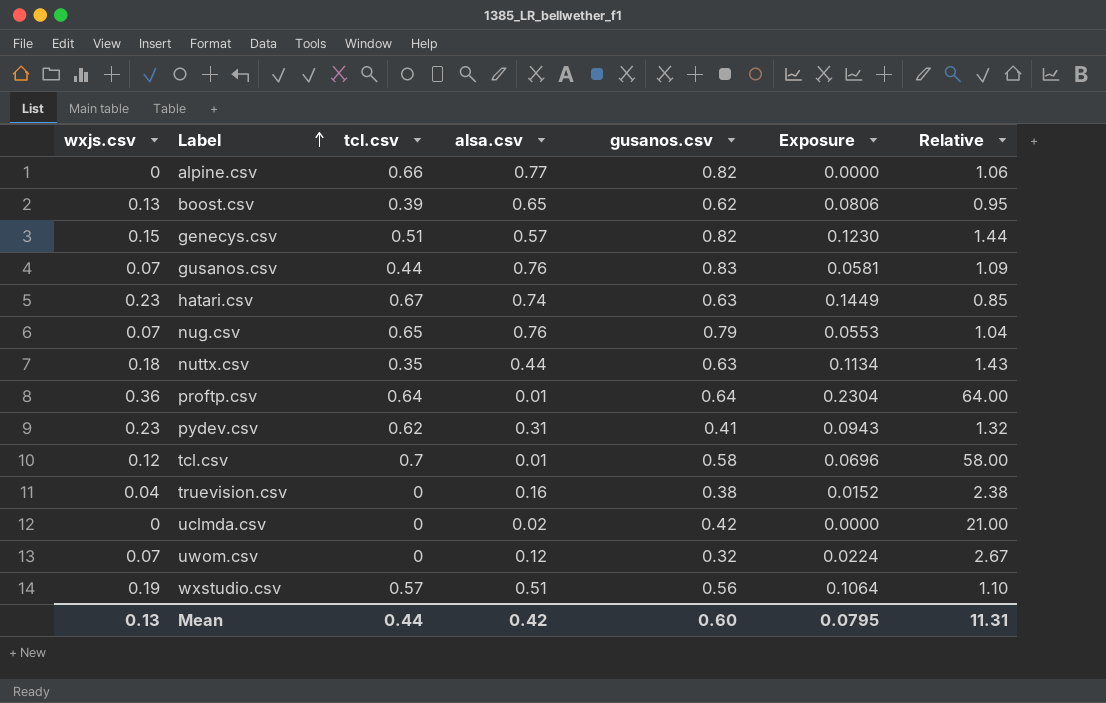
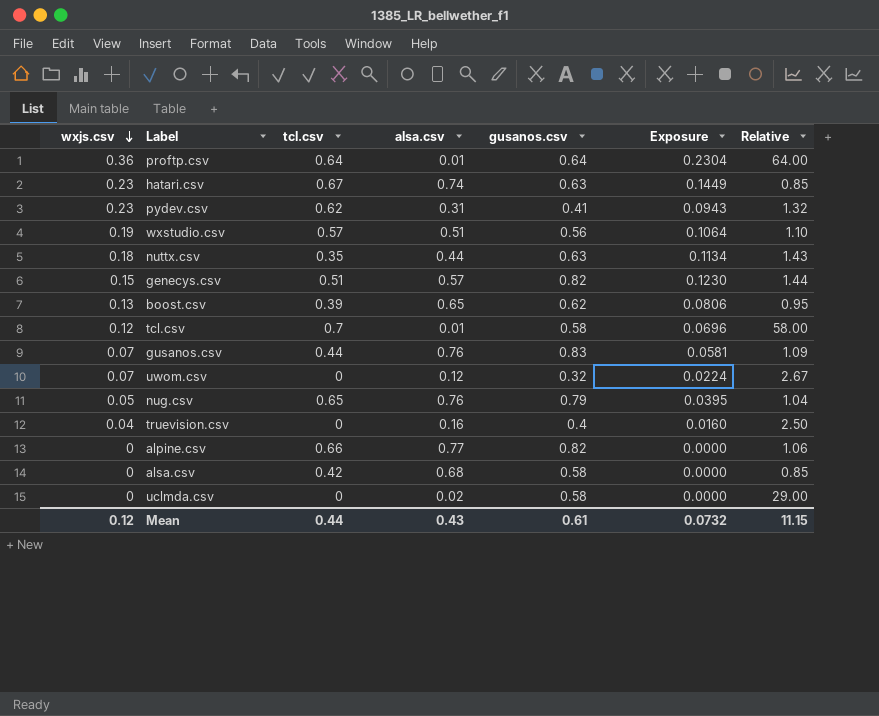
row order: Label ascending -> wxjs.csv descending
nug.csv | wxjs.csv: 0.07 -> 0.05
nug.csv | Exposure: 0.0553 -> 0.0395
truevision.csv | gusanos.csv: 0.38 -> 0.4
truevision.csv | Exposure: 0.0152 -> 0.0160
truevision.csv | Relative: 2.38 -> 2.50
row alsa.csv: none -> 0 | 0.42 | 0.68 | 0.58 | 0.0000 | 0.85
uclmda.csv | gusanos.csv: 0.42 -> 0.58
uclmda.csv | Relative: 21.00 -> 29.00
Mean | wxjs.csv: 0.13 -> 0.12
Mean | alsa.csv: 0.42 -> 0.43
Mean | gusanos.csv: 0.60 -> 0.61
Mean | Exposure: 0.0795 -> 0.0732
Mean | Relative: 11.31 -> 11.15

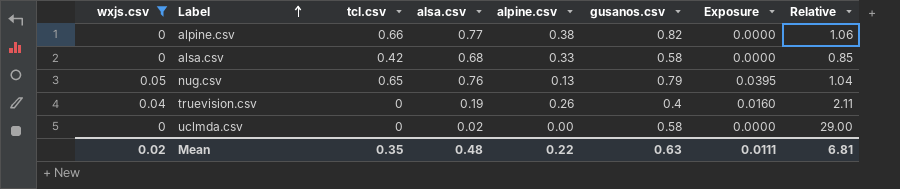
filter: none -> wxjs.csv <= 0.05
row order: wxjs.csv descending -> Label ascending
column alpine.csv | position: none -> 5
truevision.csv | alsa.csv: 0.16 -> 0.19
truevision.csv | Relative: 2.50 -> 2.11
Mean | wxjs.csv: 0.12 -> 0.02
Mean | tcl.csv: 0.44 -> 0.35
Mean | alsa.csv: 0.43 -> 0.48
Mean | gusanos.csv: 0.61 -> 0.63
Mean | Exposure: 0.0732 -> 0.0111
Mean | Relative: 11.15 -> 6.81

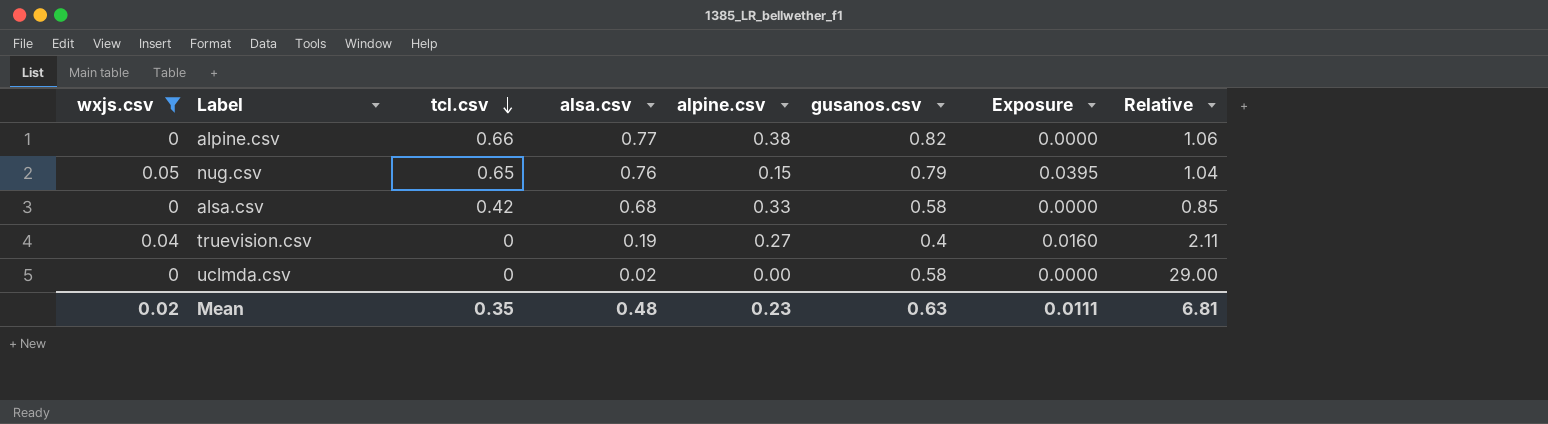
row order: Label ascending -> tcl.csv descending
nug.csv | alpine.csv: 0.13 -> 0.15
truevision.csv | alpine.csv: 0.26 -> 0.27
Mean | alpine.csv: 0.22 -> 0.23

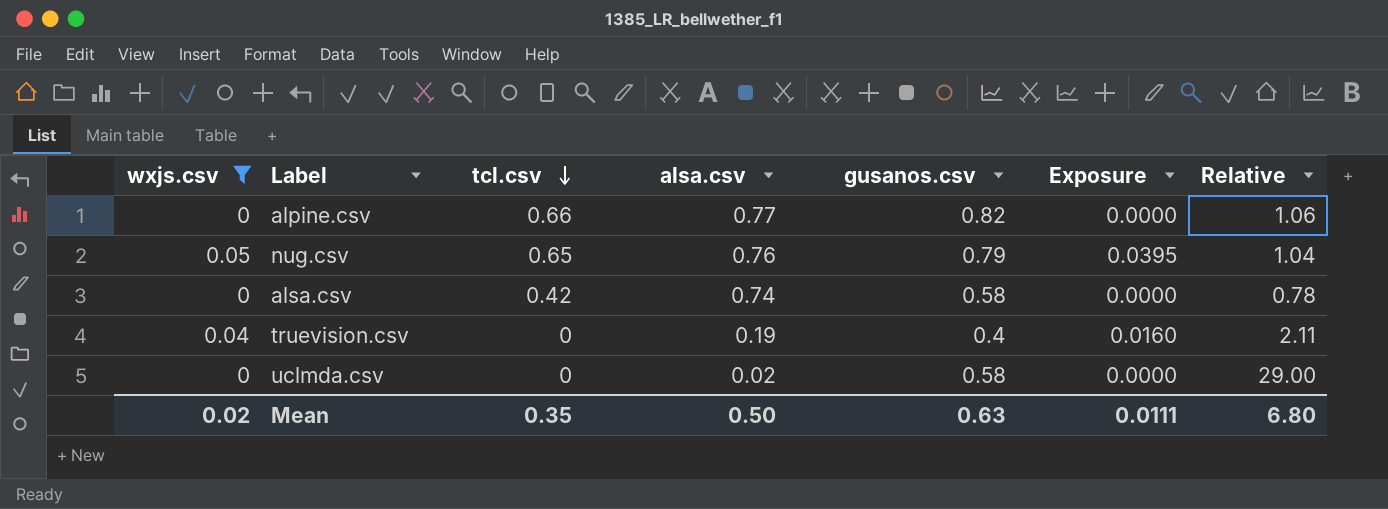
column alpine.csv | position: 5 -> none
alsa.csv | alsa.csv: 0.68 -> 0.74
alsa.csv | Relative: 0.85 -> 0.78
Mean | alsa.csv: 0.48 -> 0.50
Mean | Relative: 6.81 -> 6.80

